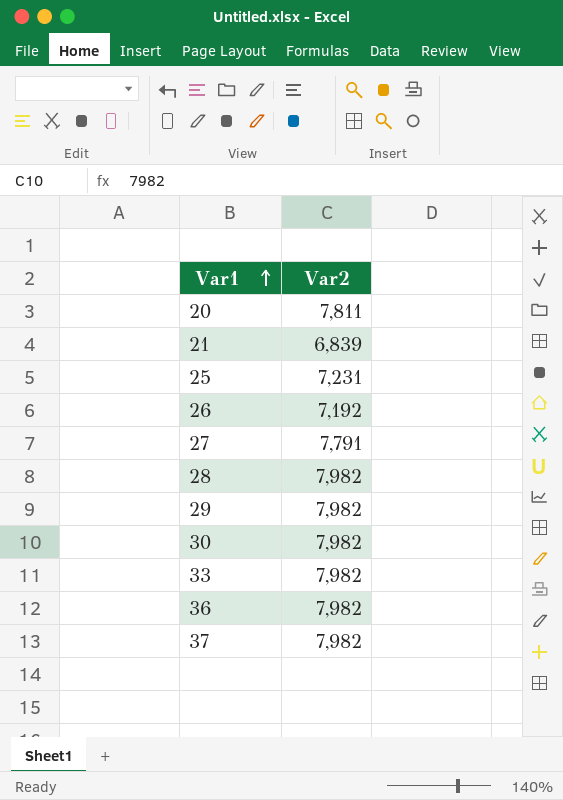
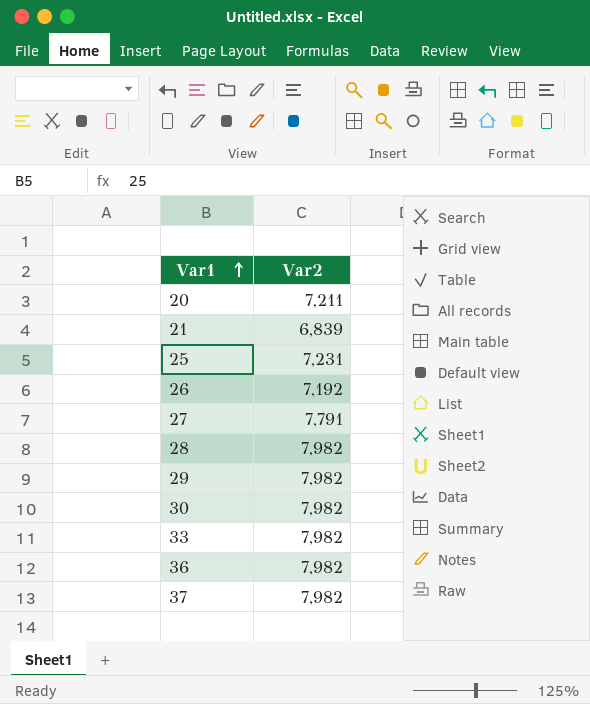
20 | Var2: 7,811 -> 7,211

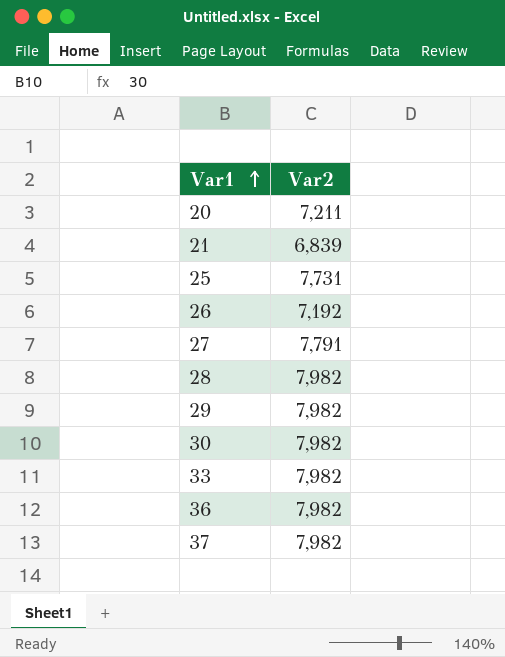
25 | Var2: 7,231 -> 7,731

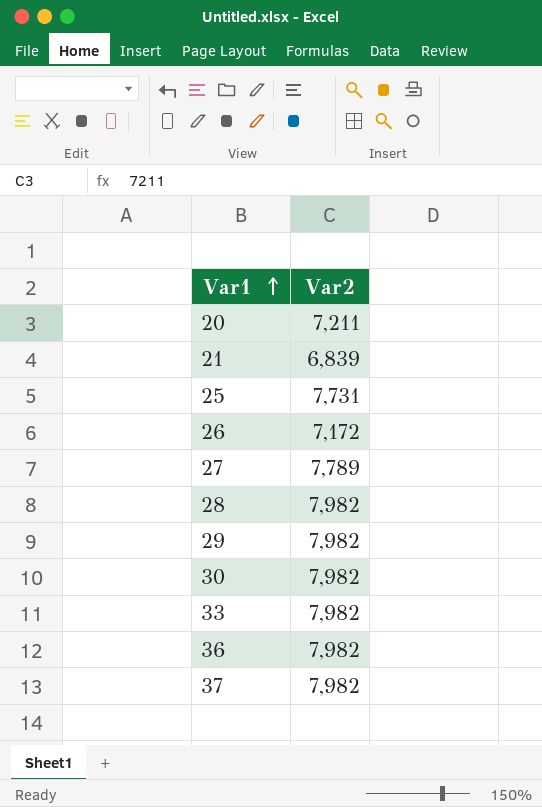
26 | Var2: 7,192 -> 7,172
27 | Var2: 7,791 -> 7,789

